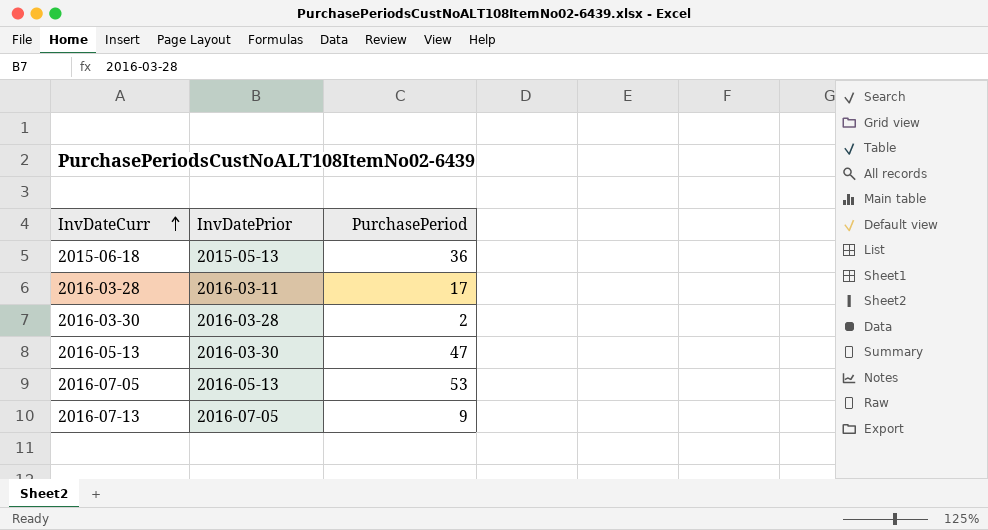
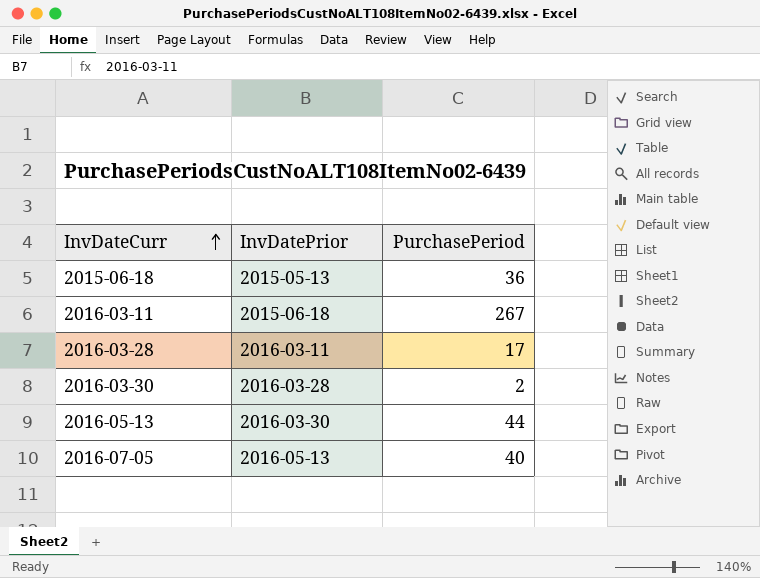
row 2016-07-13: 2016-07-05 | 9 -> none
row 2016-03-11: none -> 2015-06-18 | 267
2016-05-13 | PurchasePeriod: 47 -> 44
2016-07-05 | PurchasePeriod: 53 -> 40

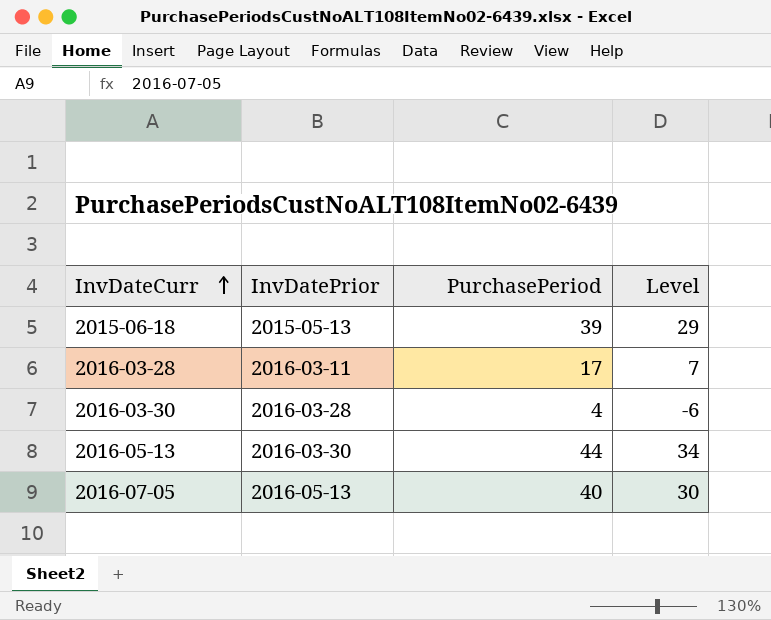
column Level | formula: none -> [PurchasePeriod] - 10
row 2016-03-11: 2015-06-18 | 267 -> none
2015-06-18 | PurchasePeriod: 36 -> 39
2016-03-30 | PurchasePeriod: 2 -> 4

